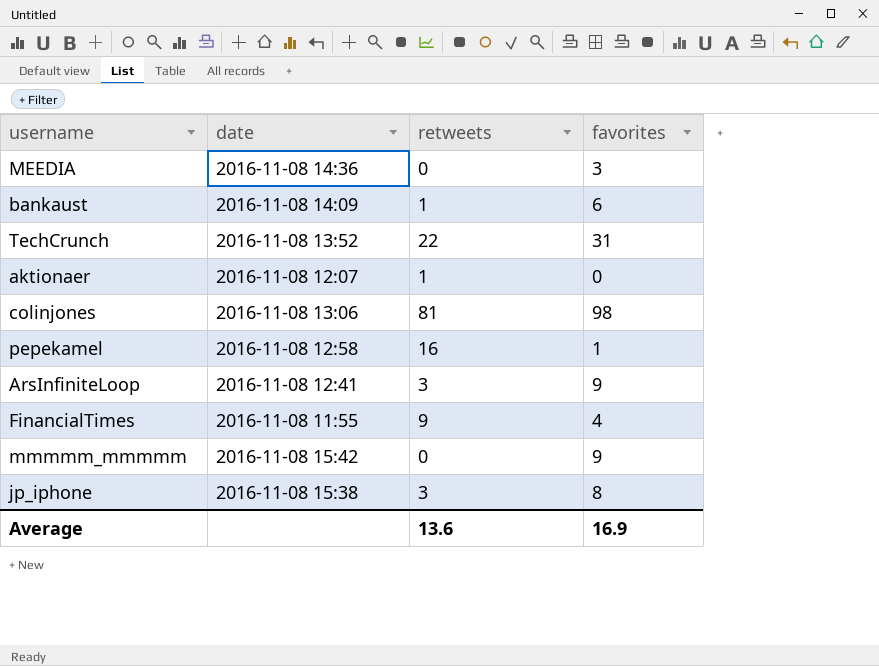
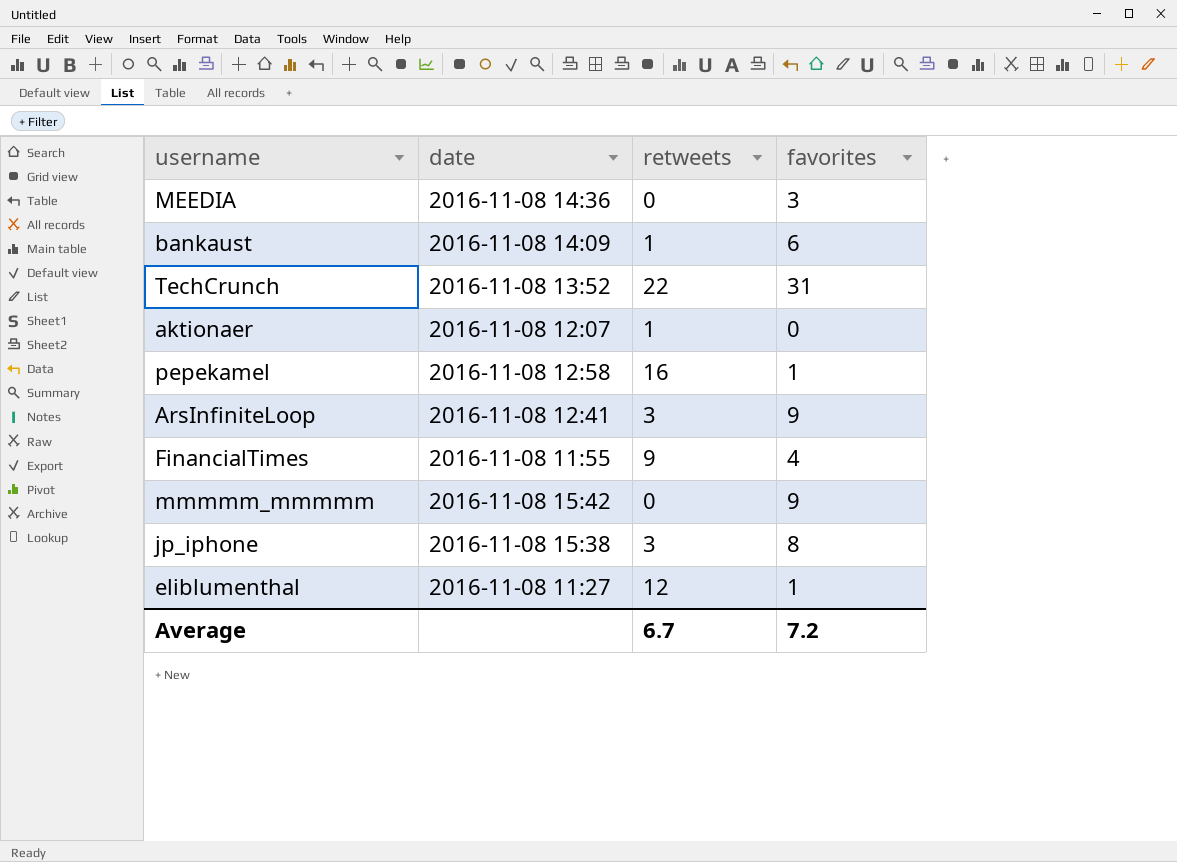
row colinjones: 2016-11-08 13:06 | 81 | 98 -> none
row eliblumenthal: none -> 2016-11-08 11:27 | 12 | 1
Average | retweets: 13.6 -> 6.7
Average | favorites: 16.9 -> 7.2

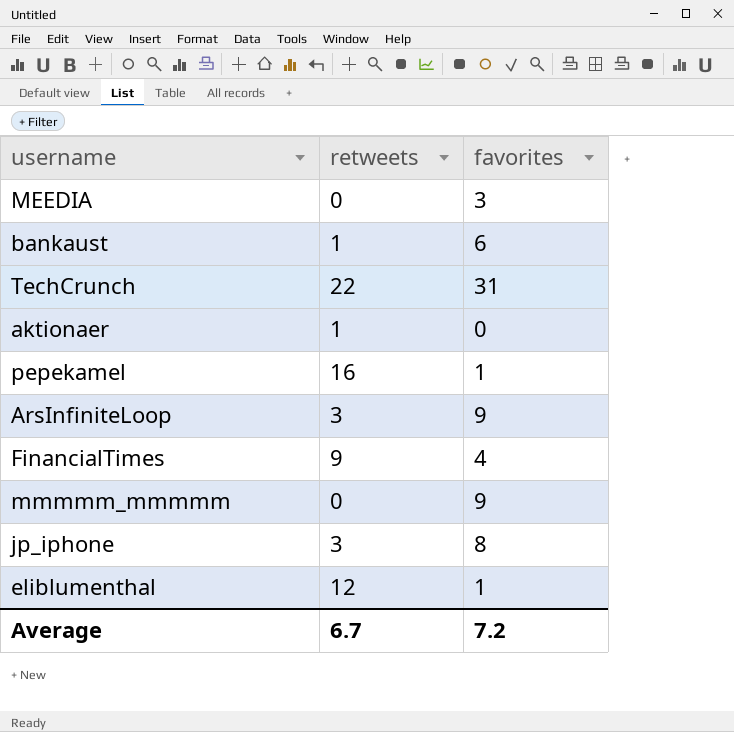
column date | position: 2 -> none

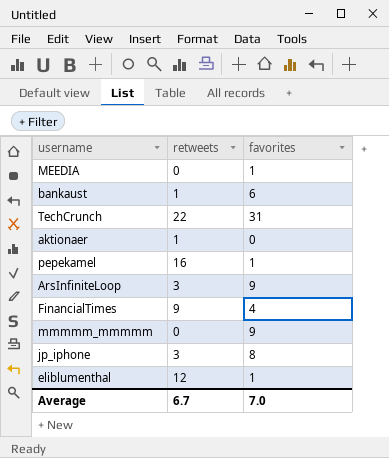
MEEDIA | favorites: 3 -> 1
Average | favorites: 7.2 -> 7.0

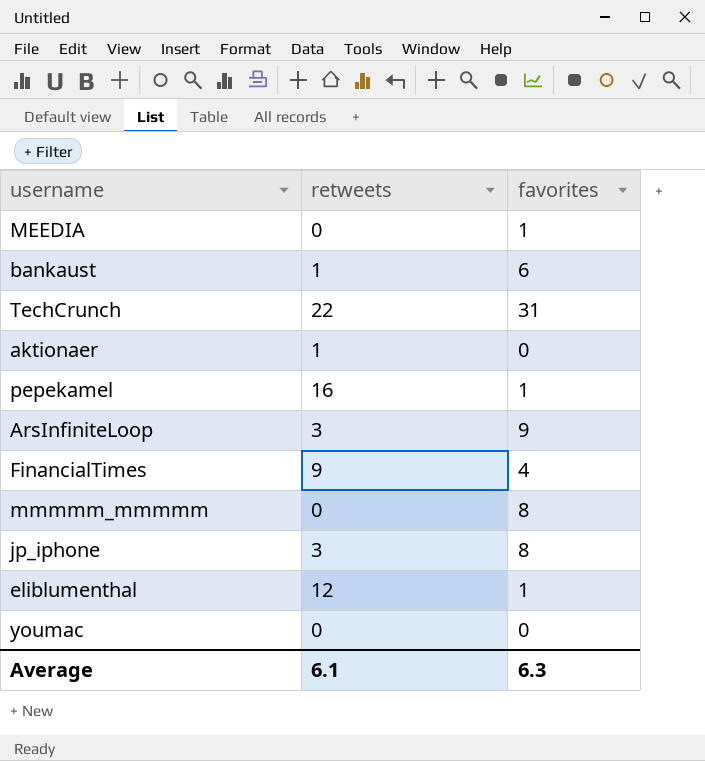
mmmmm_mmmmm | favorites: 9 -> 8
row youmac: none -> 0 | 0
Average | retweets: 6.7 -> 6.1
Average | favorites: 7.0 -> 6.3

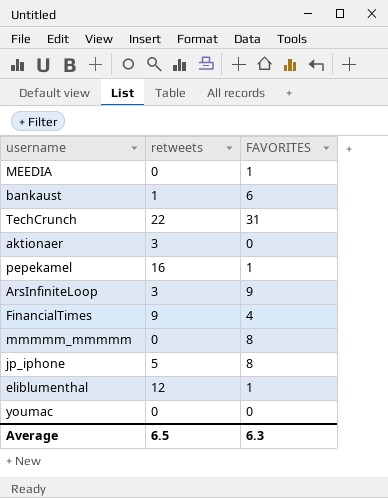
column name: favorites -> FAVORITES
aktionaer | retweets: 1 -> 3
jp_iphone | retweets: 3 -> 5
Average | retweets: 6.1 -> 6.5

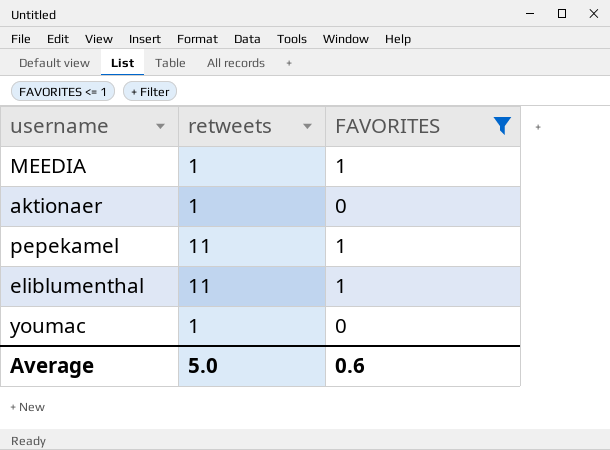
filter: none -> FAVORITES <= 1
MEEDIA | retweets: 0 -> 1
aktionaer | retweets: 3 -> 1
pepekamel | retweets: 16 -> 11
eliblumenthal | retweets: 12 -> 11
youmac | retweets: 0 -> 1
Average | retweets: 6.5 -> 5.0
Average | FAVORITES: 6.3 -> 0.6

